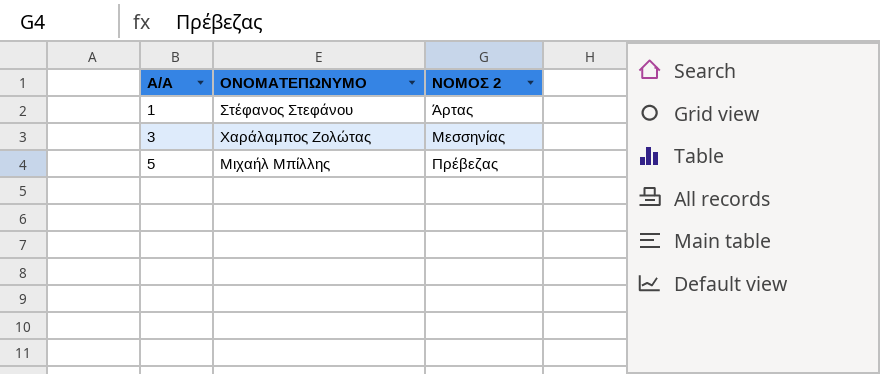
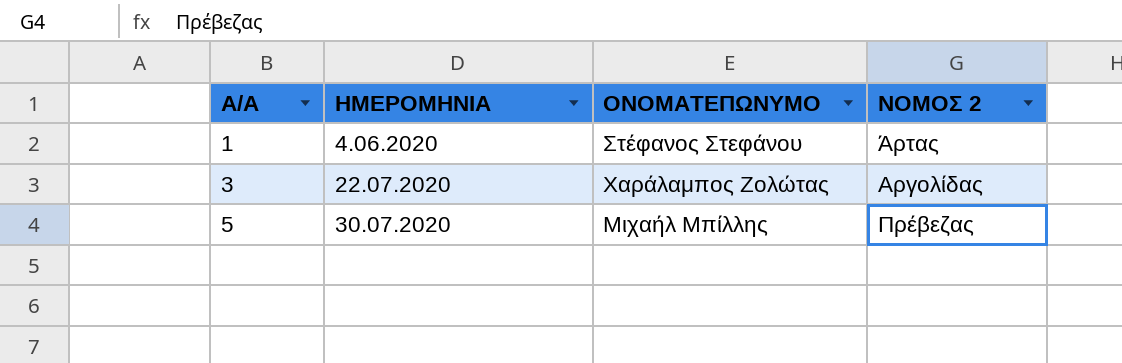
column ΗΜΕΡΟΜΗΝΙΑ | position: none -> 2
3 | ΝΟΜΟΣ 2: Μεσσηνίας -> Αργολίδας

